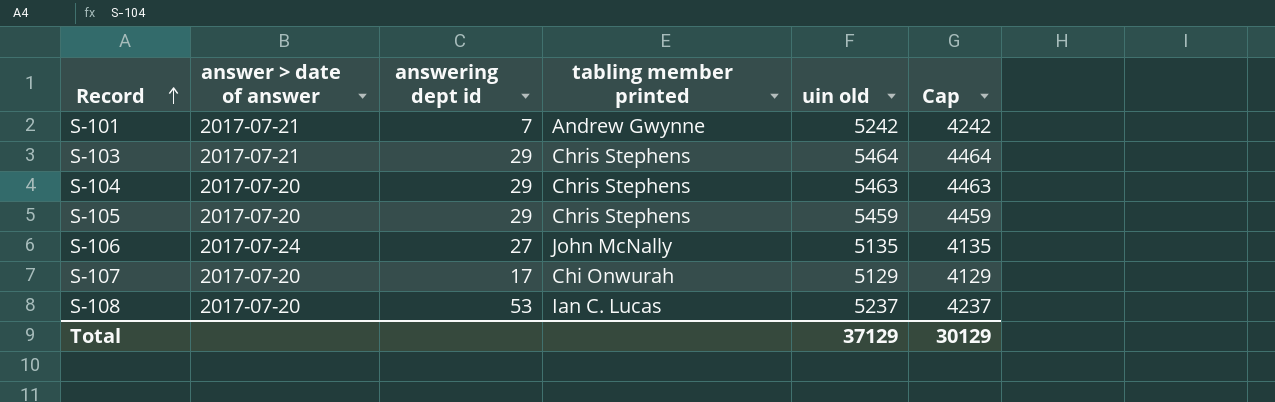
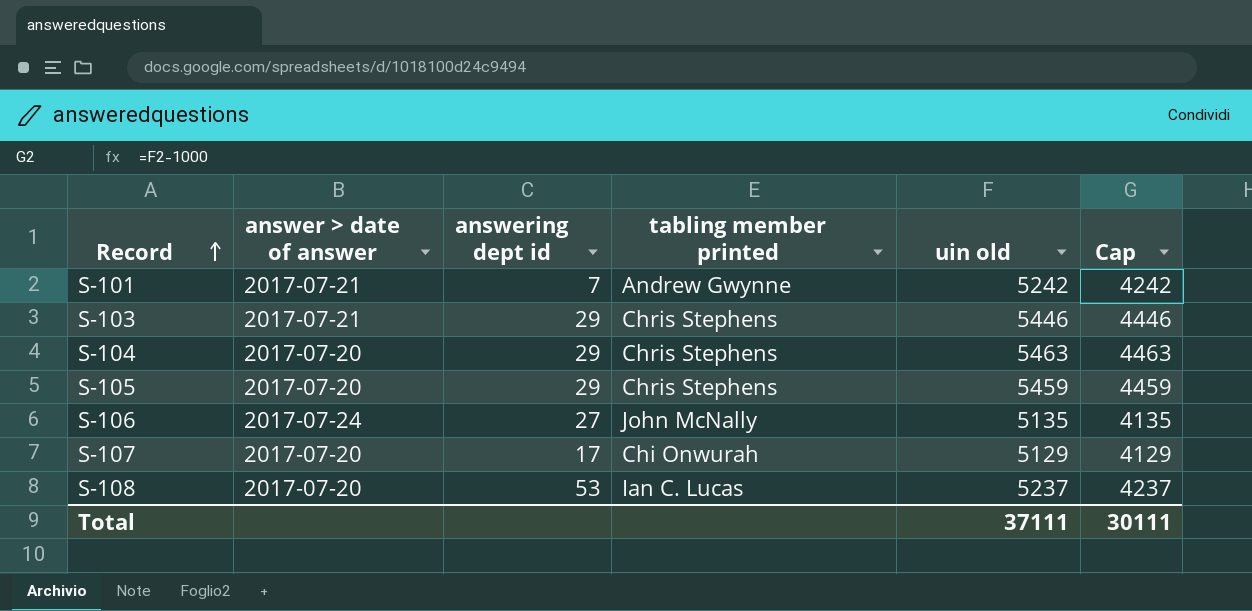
S-103 | uin old: 5464 -> 5446
S-103 | Cap: 4464 -> 4446
Total | uin old: 37129 -> 37111
Total | Cap: 30129 -> 30111

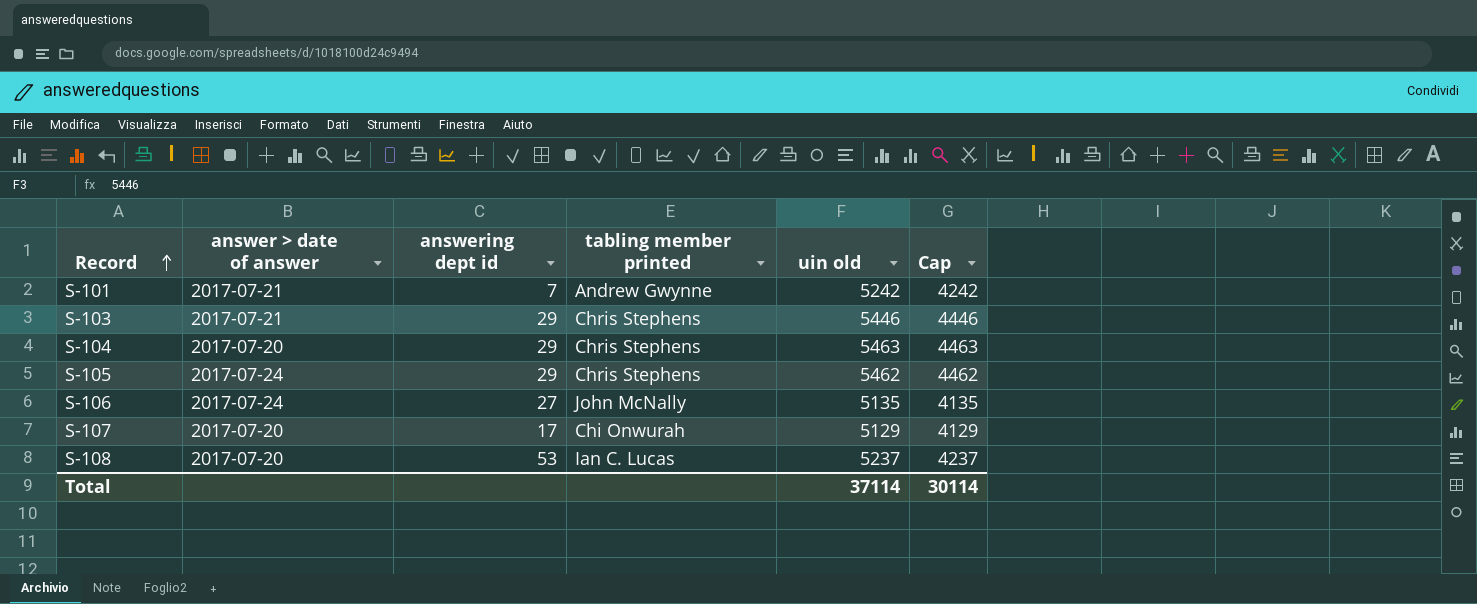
S-105 | answer > date of answer: 2017-07-20 -> 2017-07-24
S-105 | uin old: 5459 -> 5462
S-105 | Cap: 4459 -> 4462
Total | uin old: 37111 -> 37114
Total | Cap: 30111 -> 30114

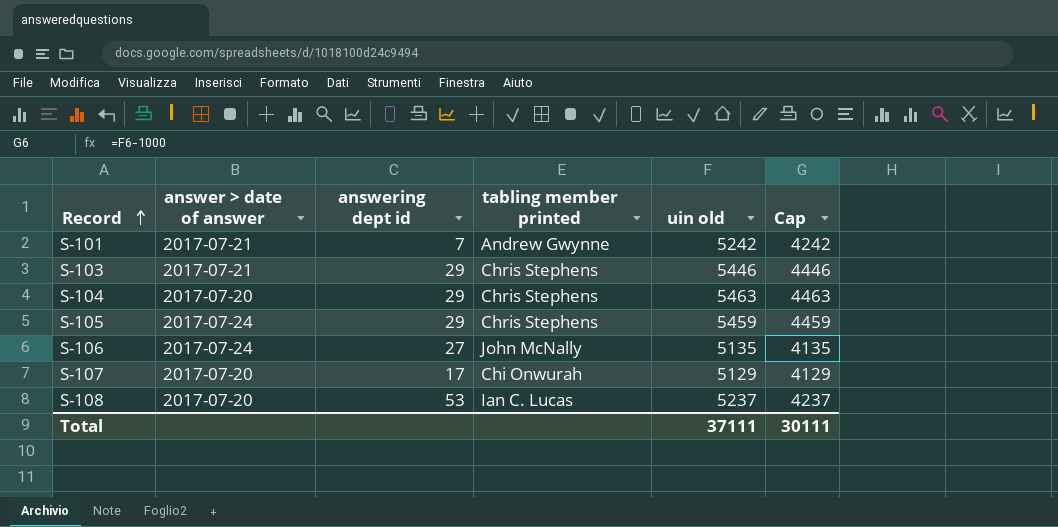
S-105 | uin old: 5462 -> 5459
S-105 | Cap: 4462 -> 4459
Total | uin old: 37114 -> 37111
Total | Cap: 30114 -> 30111

